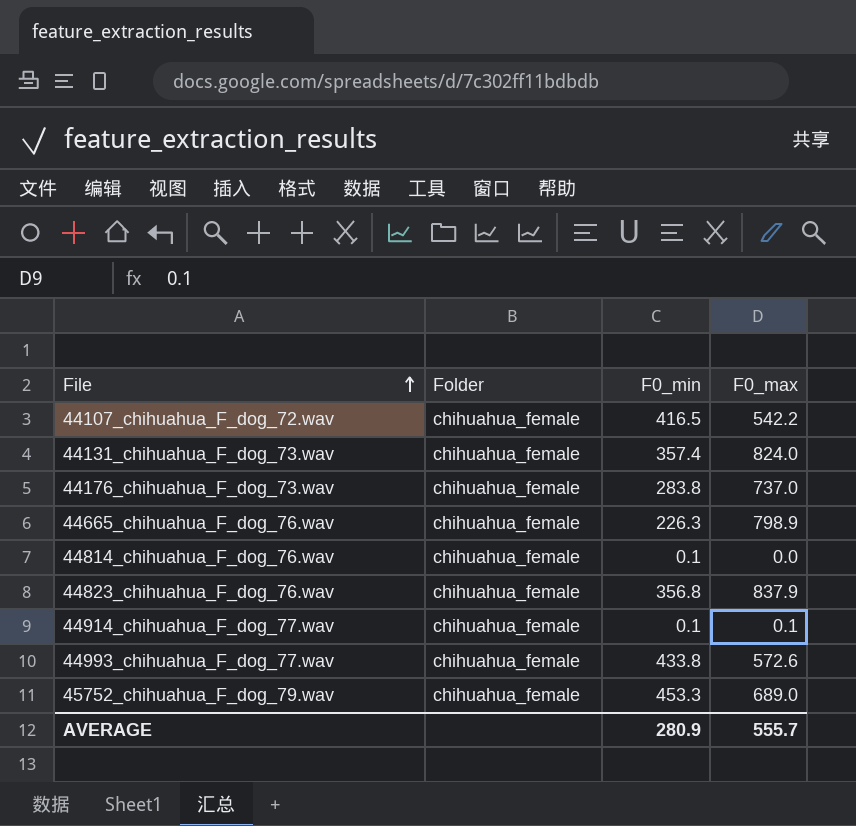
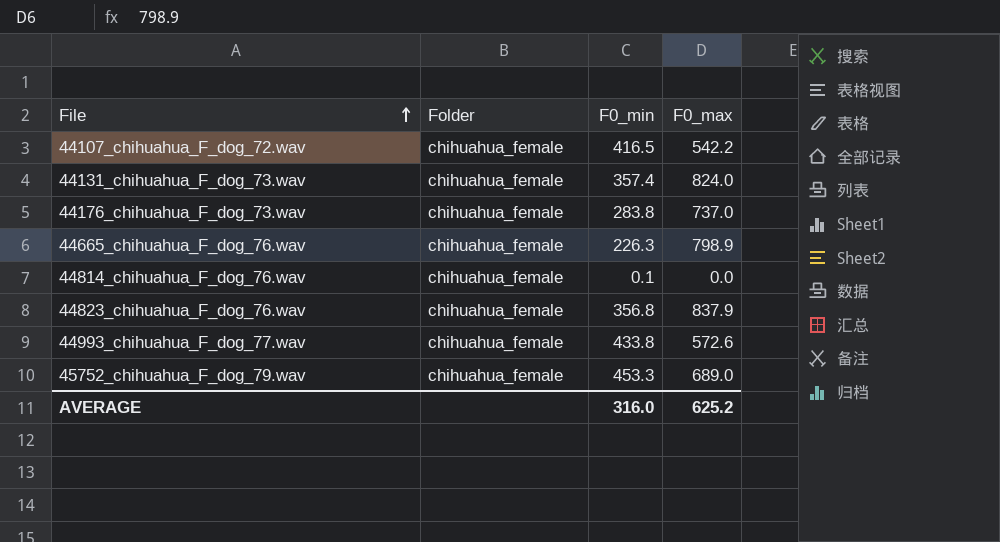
row 44914_chihuahua_F_dog_77.wav: chihuahua_female | 0.1 | 0.1 -> none
AVERAGE | F0_min: 280.9 -> 316.0
AVERAGE | F0_max: 555.7 -> 625.2

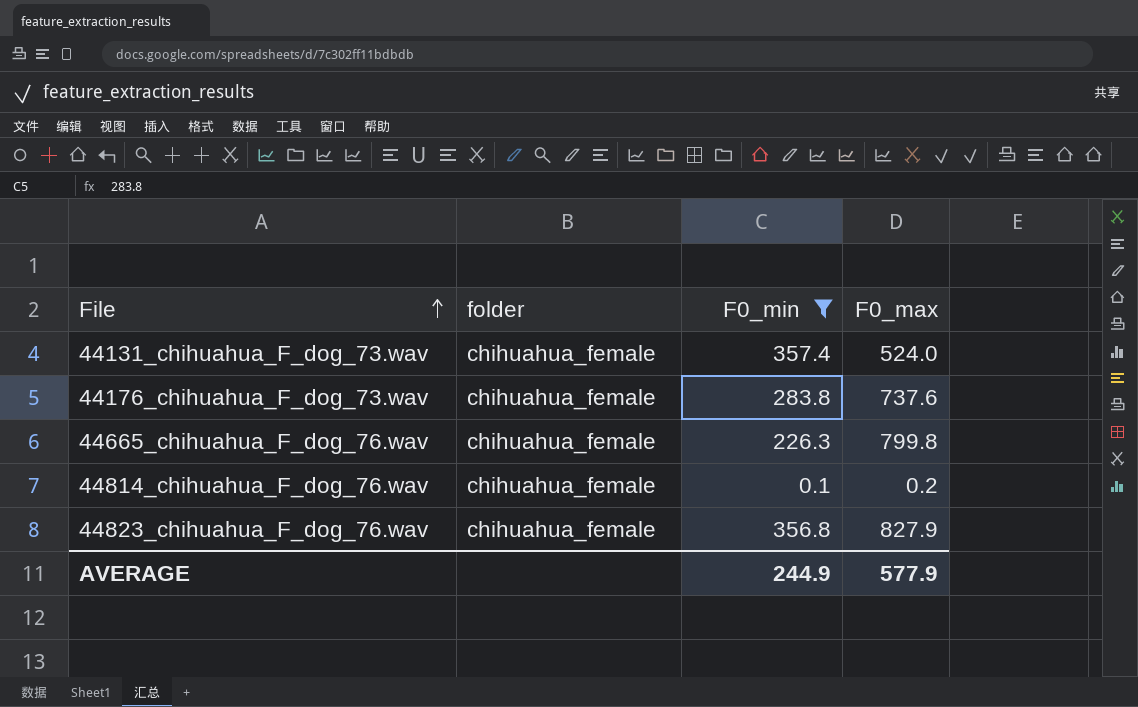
filter: none -> F0_min <= 357.4
column name: Folder -> folder
44131_chihuahua_F_dog_73.wav | F0_max: 824.0 -> 524.0
44176_chihuahua_F_dog_73.wav | F0_max: 737.0 -> 737.6
44665_chihuahua_F_dog_76.wav | F0_max: 798.9 -> 799.8
44814_chihuahua_F_dog_76.wav | F0_max: 0.0 -> 0.2
44823_chihuahua_F_dog_76.wav | F0_max: 837.9 -> 827.9
AVERAGE | F0_min: 316.0 -> 244.9
AVERAGE | F0_max: 625.2 -> 577.9

